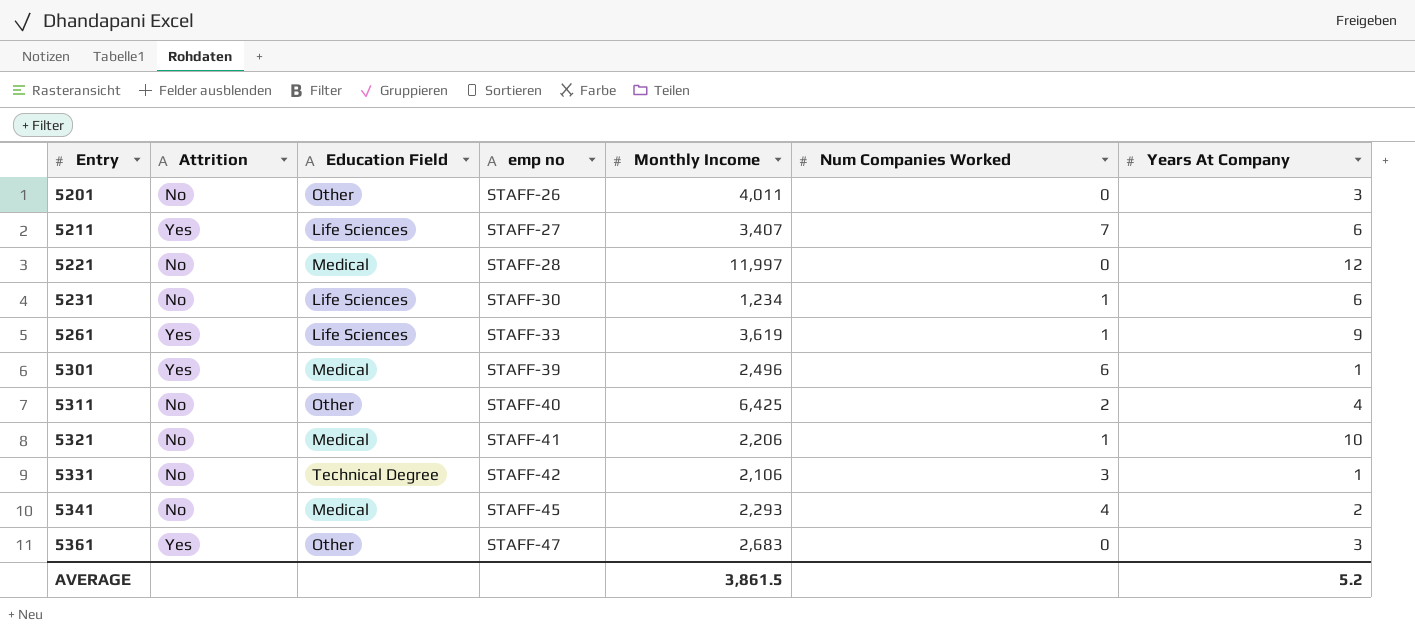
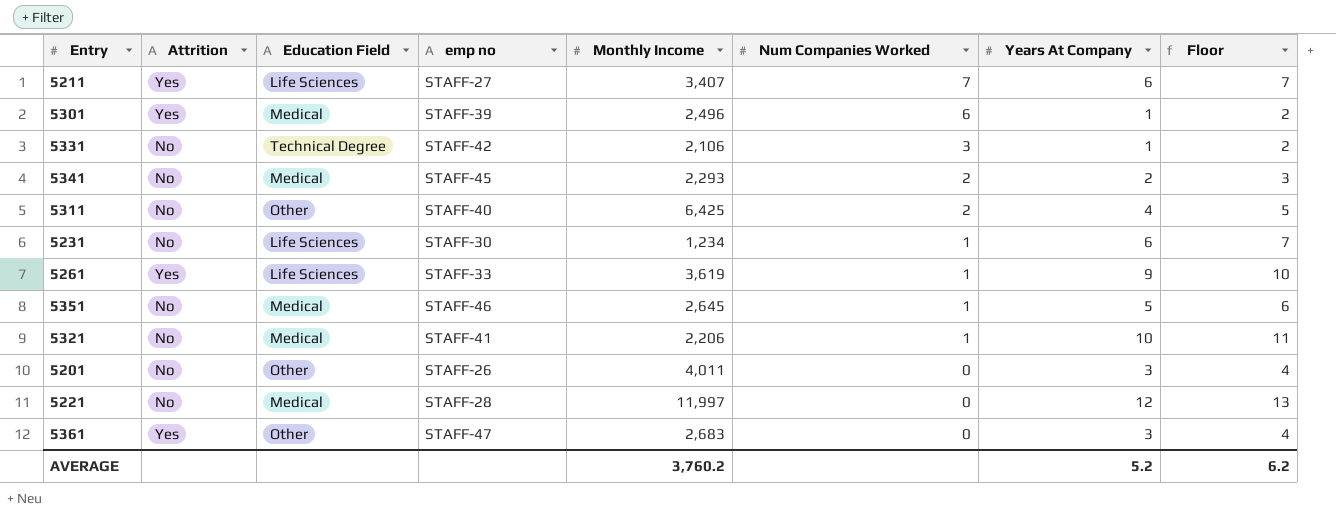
row order: Entry ascending -> Num Companies Worked descending
column Floor | formula: none -> [Years At Company] + 1
5341 | Num Companies Worked: 4 -> 2
row 5351: none -> No | Medical | STAFF-46 | 2,645 | 1 | 5 | 6
AVERAGE | Monthly Income: 3,861.5 -> 3,760.2

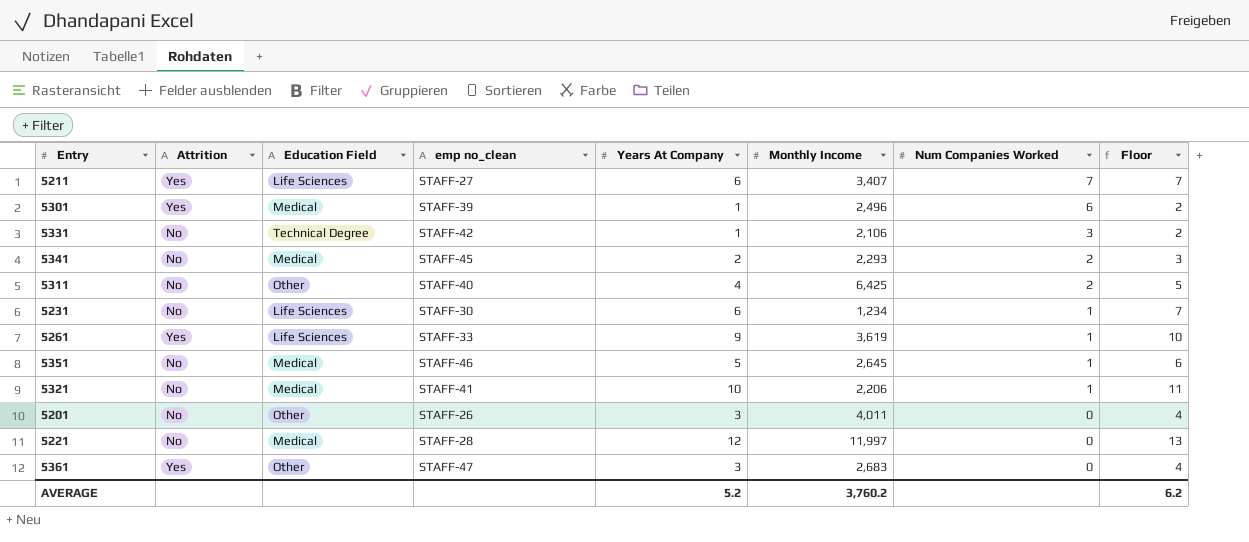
column name: emp no -> emp no_clean
column Years At Company | position: 7 -> 5

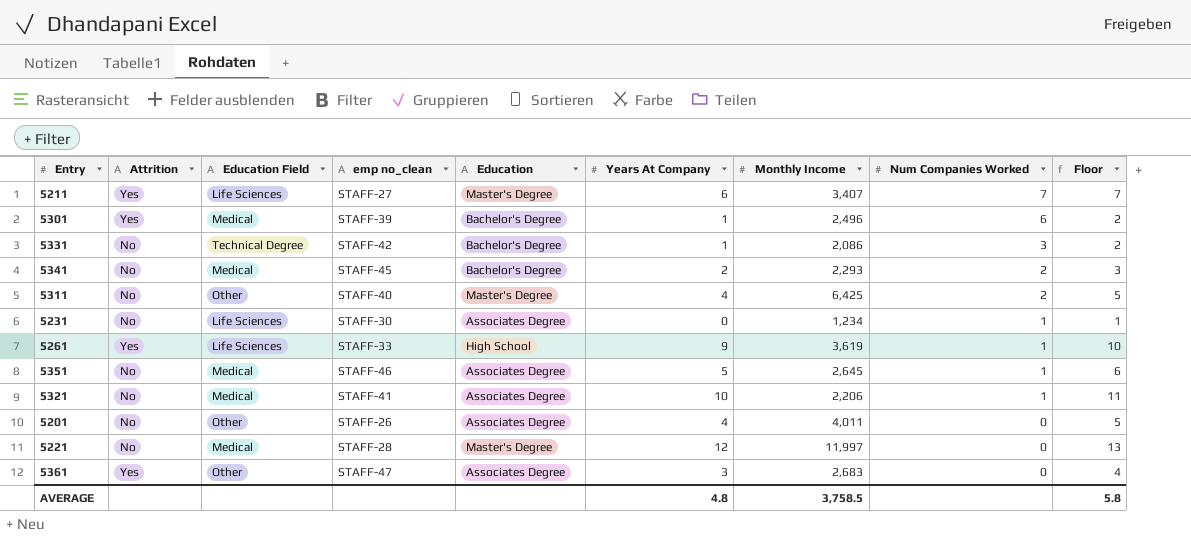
column Education | position: none -> 5
5331 | Monthly Income: 2,106 -> 2,086
5231 | Years At Company: 6 -> 0
5231 | Floor: 7 -> 1
5201 | Years At Company: 3 -> 4
5201 | Floor: 4 -> 5
AVERAGE | Years At Company: 5.2 -> 4.8
AVERAGE | Monthly Income: 3,760.2 -> 3,758.5
AVERAGE | Floor: 6.2 -> 5.8

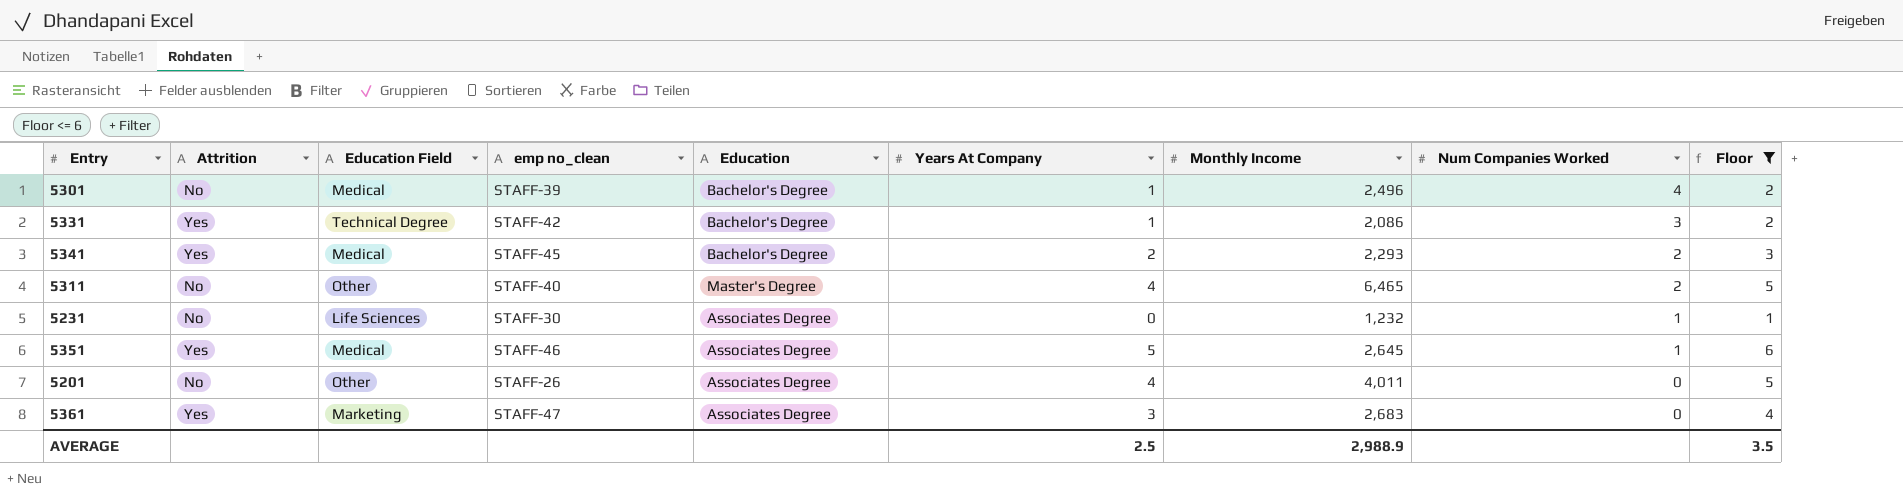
filter: none -> Floor <= 6
5301 | Attrition: Yes -> No
5301 | Num Companies Worked: 6 -> 4
5331 | Attrition: No -> Yes
5341 | Attrition: No -> Yes
5311 | Monthly Income: 6,425 -> 6,465
5231 | Monthly Income: 1,234 -> 1,232
5351 | Attrition: No -> Yes
5361 | Education Field: Other -> Marketing
AVERAGE | Years At Company: 4.8 -> 2.5
AVERAGE | Monthly Income: 3,758.5 -> 2,988.9
AVERAGE | Floor: 5.8 -> 3.5

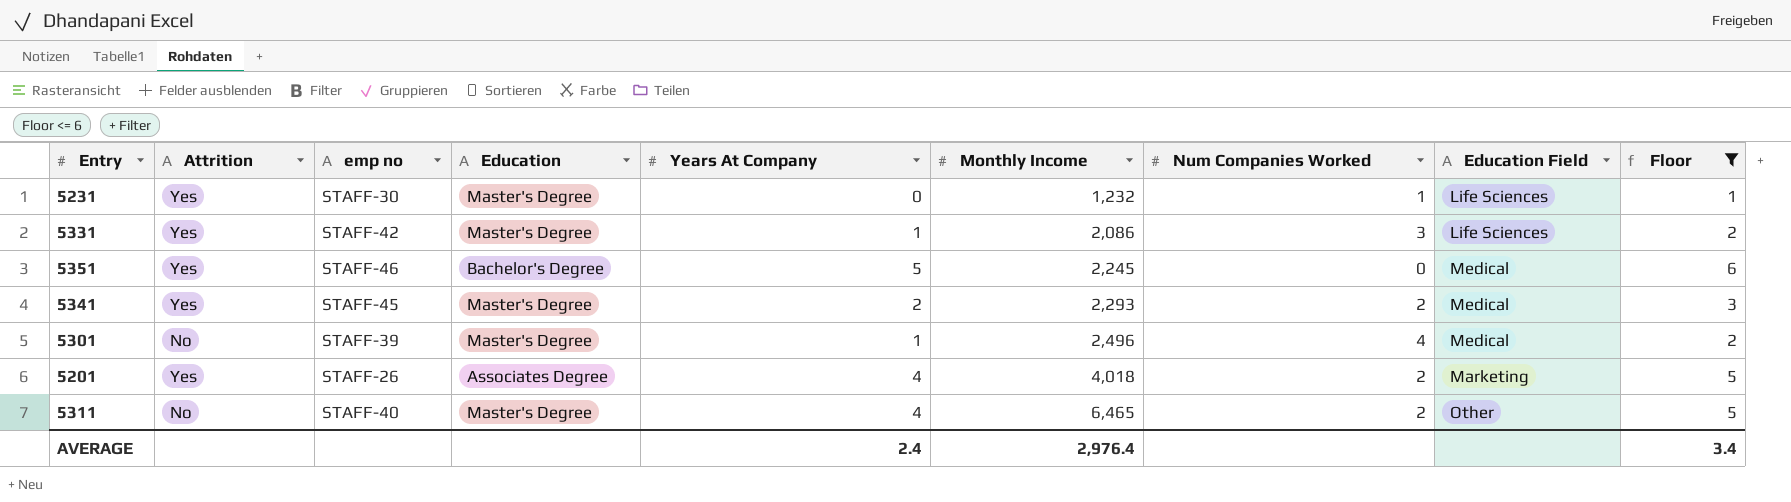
row order: Num Companies Worked descending -> Monthly Income ascending
column name: emp no_clean -> emp no
column Education Field | position: 3 -> 8
row 5361: Yes | Marketing | STAFF-47 | Associates Degree | 3 | 2,683 | 0 | 4 -> none
5231 | Attrition: No -> Yes
5231 | Education: Associates Degree -> Master's Degree
5331 | Education: Bachelor's Degree -> Master's Degree
5331 | Education Field: Technical Degree -> Life Sciences
5351 | Education: Associates Degree -> Bachelor's Degree
5351 | Monthly Income: 2,645 -> 2,245
5351 | Num Companies Worked: 1 -> 0
5341 | Education: Bachelor's Degree -> Master's Degree
5301 | Education: Bachelor's Degree -> Master's Degree
5201 | Attrition: No -> Yes
5201 | Monthly Income: 4,011 -> 4,018
5201 | Num Companies Worked: 0 -> 2
5201 | Education Field: Other -> Marketing
AVERAGE | Years At Company: 2.5 -> 2.4
AVERAGE | Monthly Income: 2,988.9 -> 2,976.4
AVERAGE | Floor: 3.5 -> 3.4

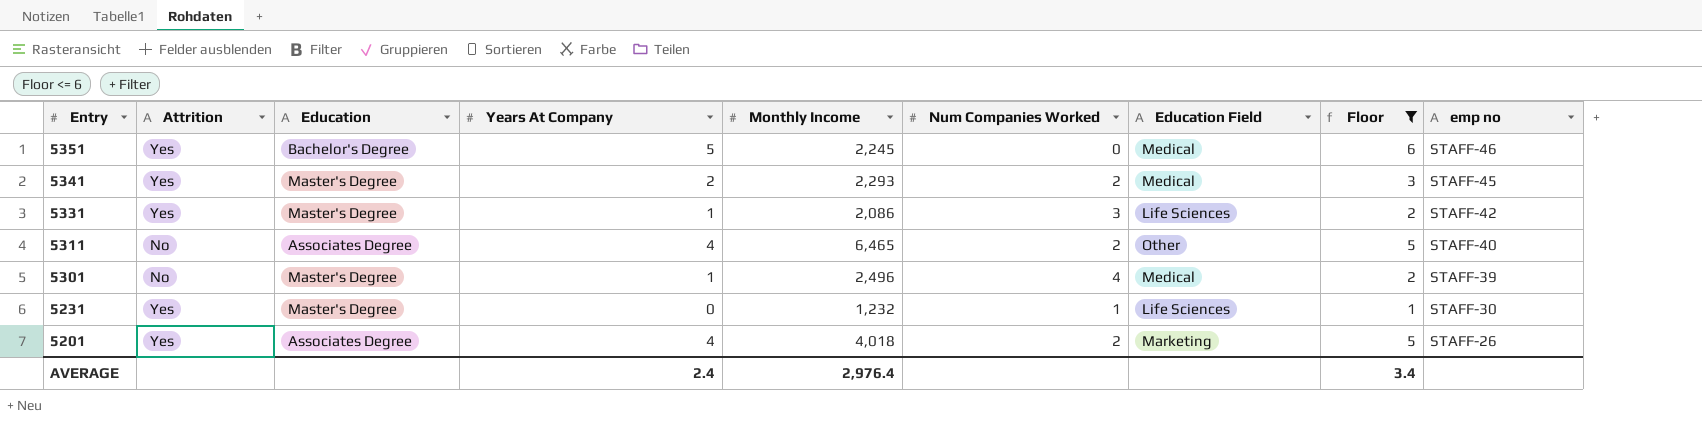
row order: Monthly Income ascending -> Entry descending
column emp no | position: 3 -> 9
5311 | Education: Master's Degree -> Associates Degree

